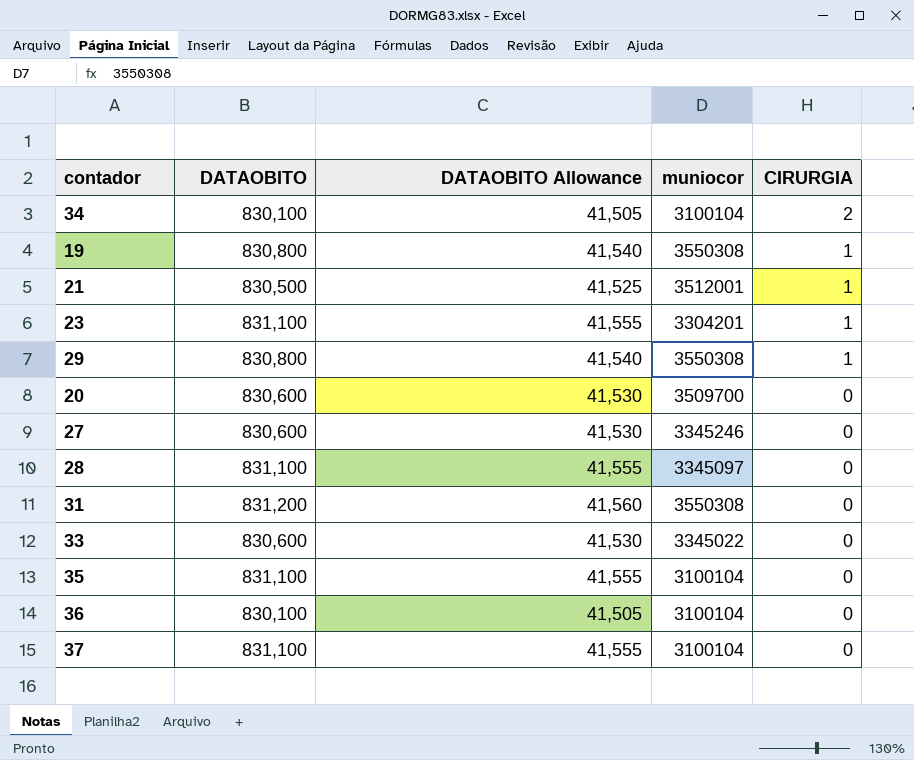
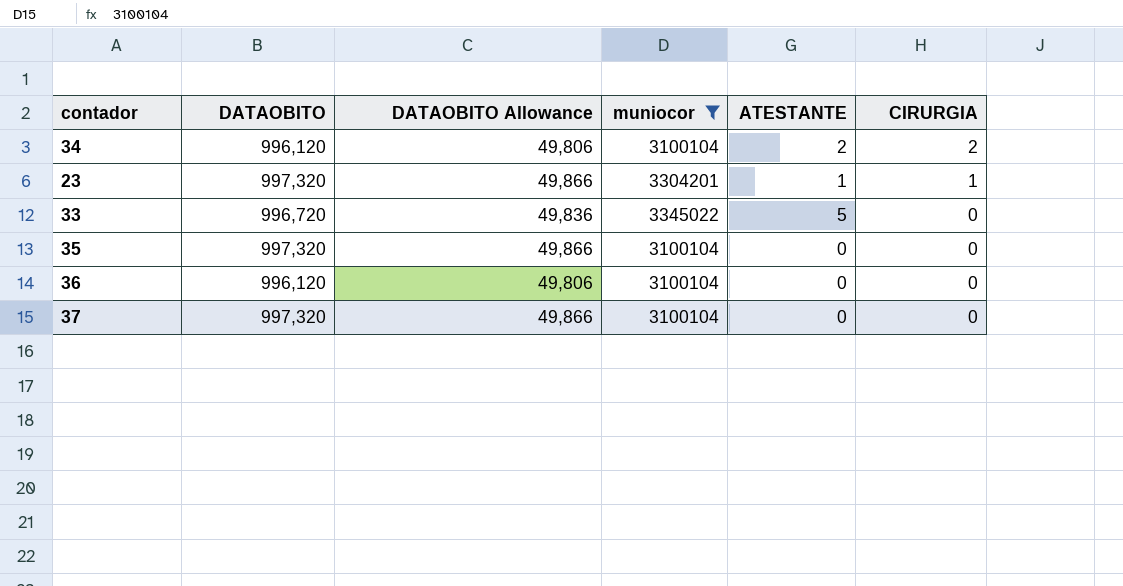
filter: none -> muniocor <= 3345022
column ATESTANTE | position: none -> 5
34 | DATAOBITO: 830,100 -> 996,120
34 | DATAOBITO Allowance: 41,505 -> 49,806
23 | DATAOBITO: 831,100 -> 997,320
23 | DATAOBITO Allowance: 41,555 -> 49,866
33 | DATAOBITO: 830,600 -> 996,720
33 | DATAOBITO Allowance: 41,530 -> 49,836
35 | DATAOBITO: 831,100 -> 997,320
35 | DATAOBITO Allowance: 41,555 -> 49,866
36 | DATAOBITO: 830,100 -> 996,120
36 | DATAOBITO Allowance: 41,505 -> 49,806
37 | DATAOBITO: 831,100 -> 997,320
37 | DATAOBITO Allowance: 41,555 -> 49,866

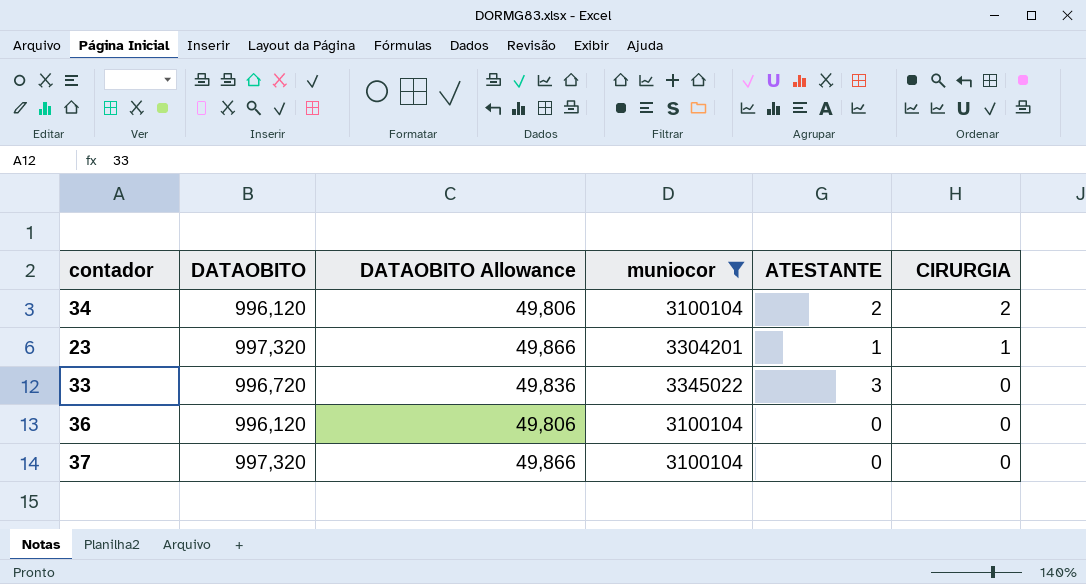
row 35: 997,320 | 49,866 | 3100104 | 0 | 0 -> none
33 | ATESTANTE: 5 -> 3

